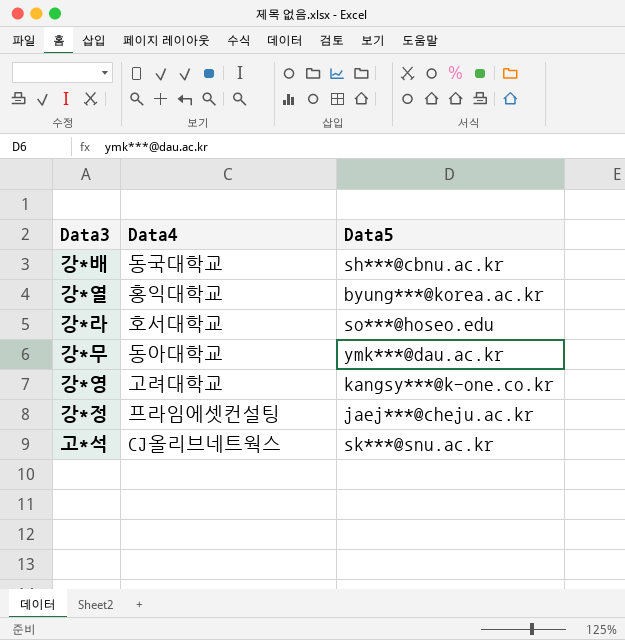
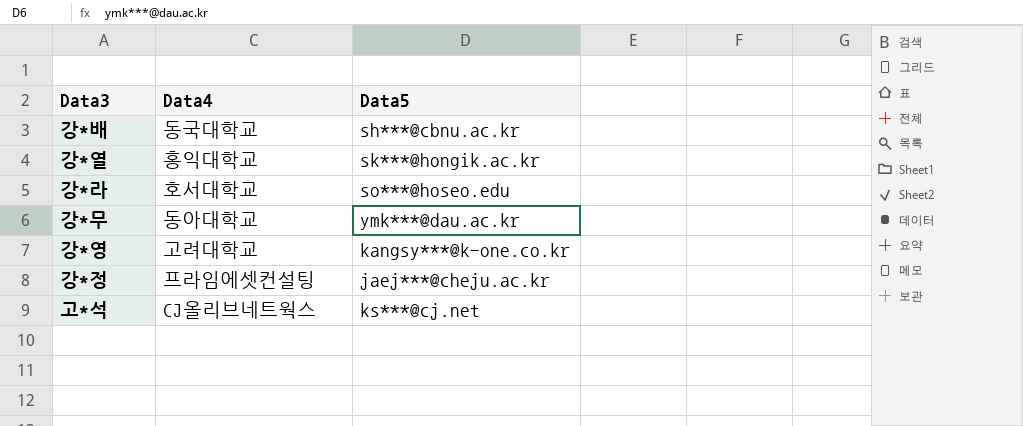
강*열 | Data5: byung***@korea.ac.kr -> sk***@hongik.ac.kr
고*석 | Data5: sk***@snu.ac.kr -> ks***@cj.net

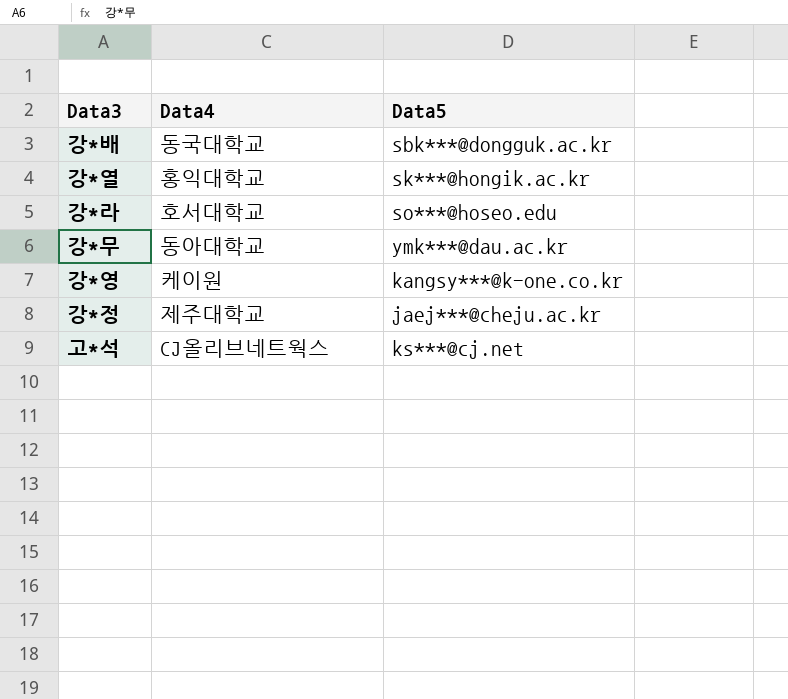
강*배 | Data5: sh***@cbnu.ac.kr -> sbk***@dongguk.ac.kr
강*영 | Data4: 고려대학교 -> 케이원
강*정 | Data4: 프라임에셋컨설팅 -> 제주대학교

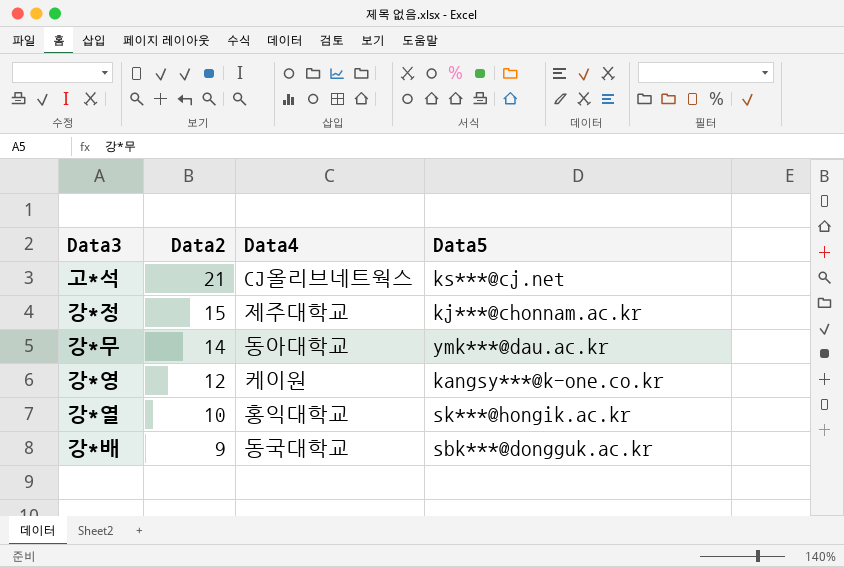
row order: none -> Data2 descending
column Data2 | position: none -> 2
row 강*라: 호서대학교 | so***@hoseo.edu -> none
강*정 | Data5: jaej***@cheju.ac.kr -> kj***@chonnam.ac.kr

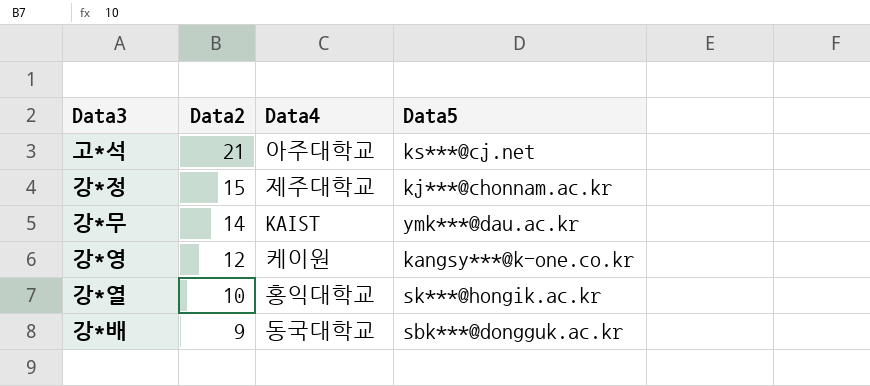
고*석 | Data4: CJ올리브네트웍스 -> 아주대학교
강*무 | Data4: 동아대학교 -> KAIST

